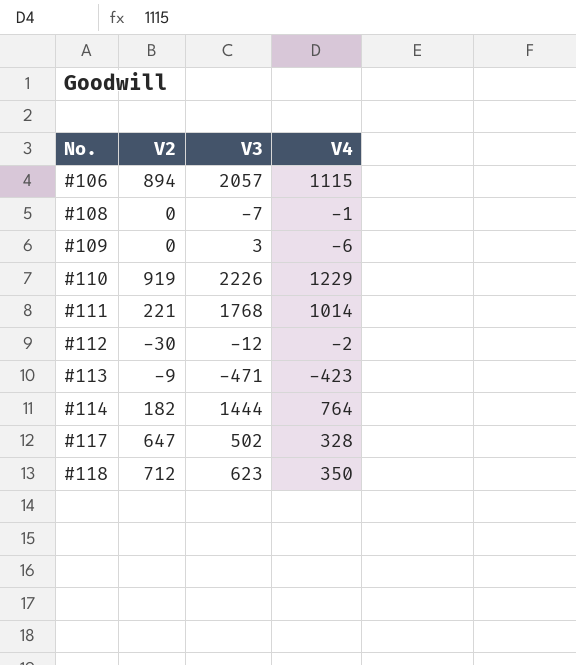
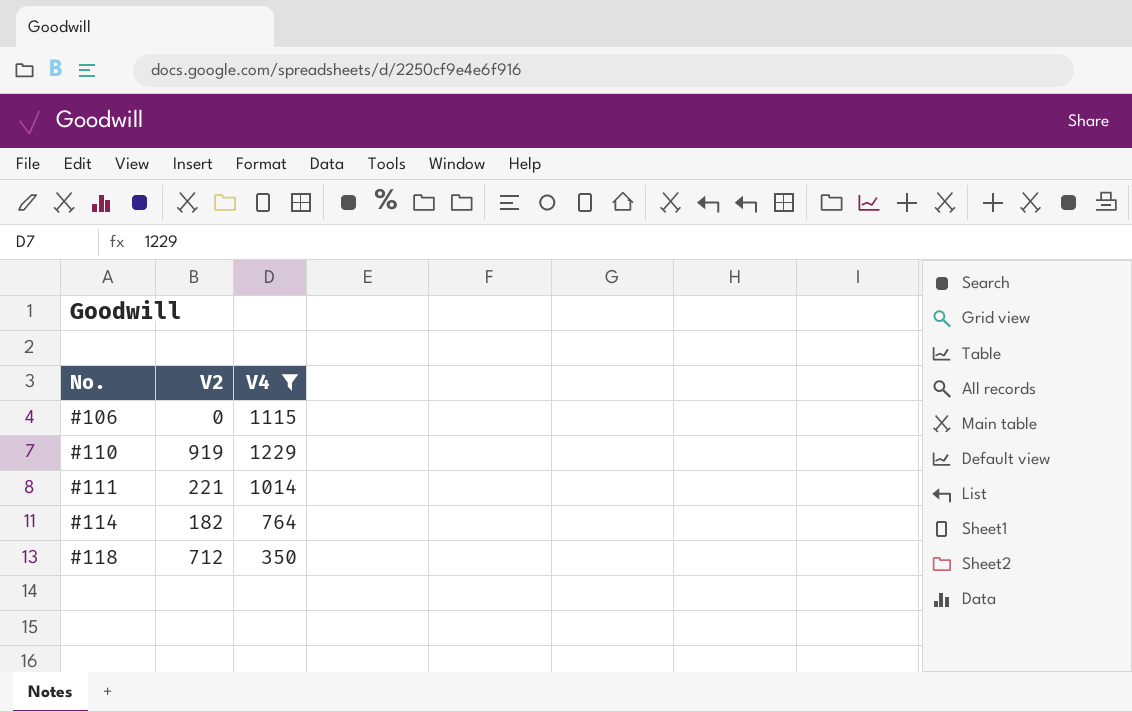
filter: none -> V4 >= 350
column V3 | position: 3 -> none
#106 | V2: 894 -> 0

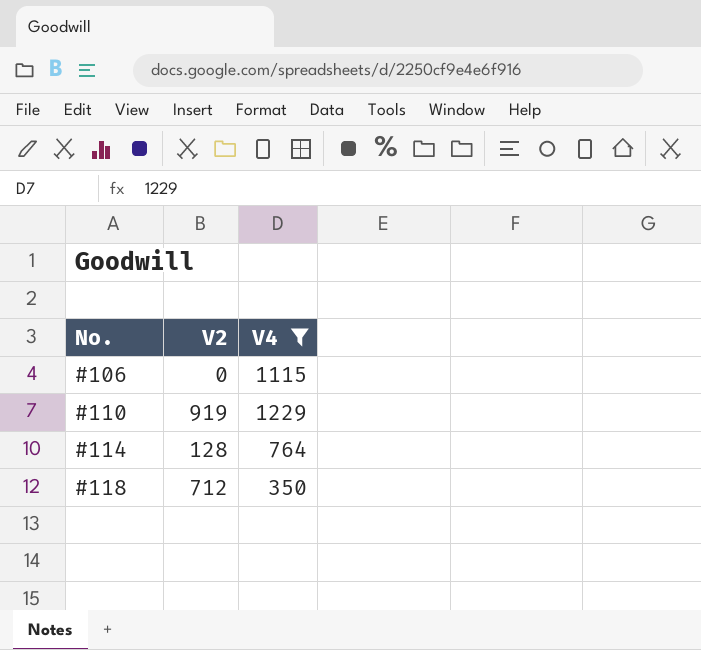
row #111: 221 | 1014 -> none
#114 | V2: 182 -> 128

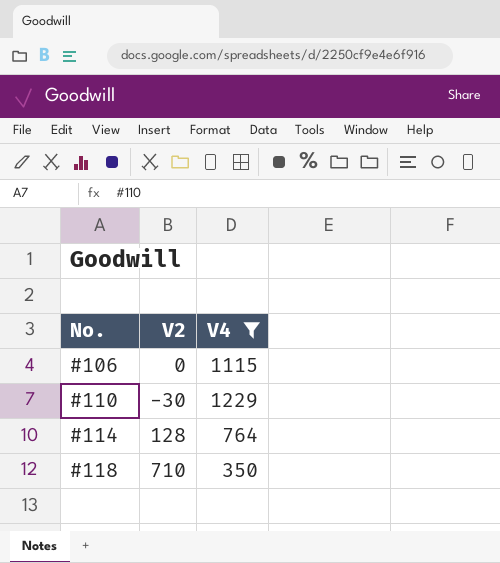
#110 | V2: 919 -> -30
#118 | V2: 712 -> 710

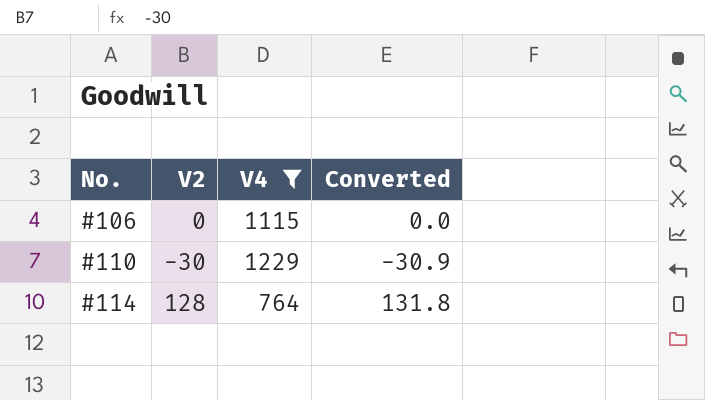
column Converted | formula: none -> [V2] * 1.03
row #118: 710 | 350 -> none

